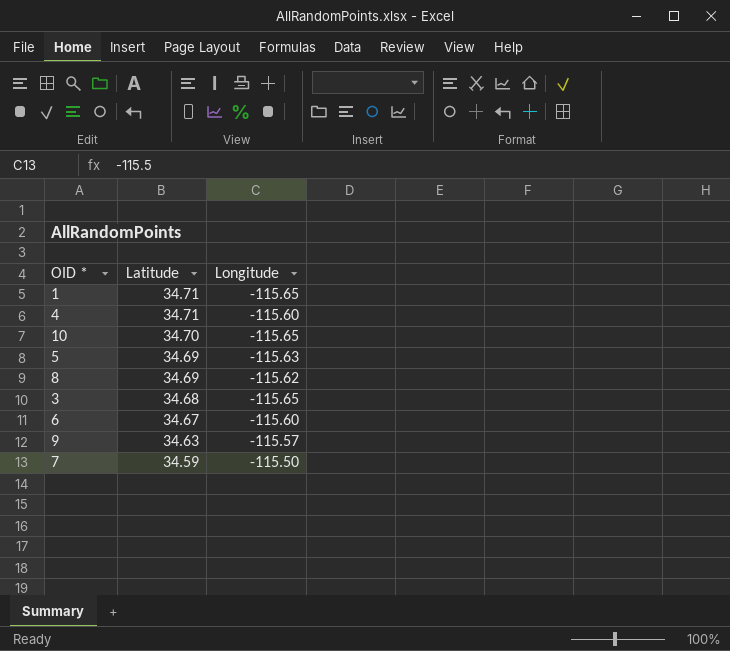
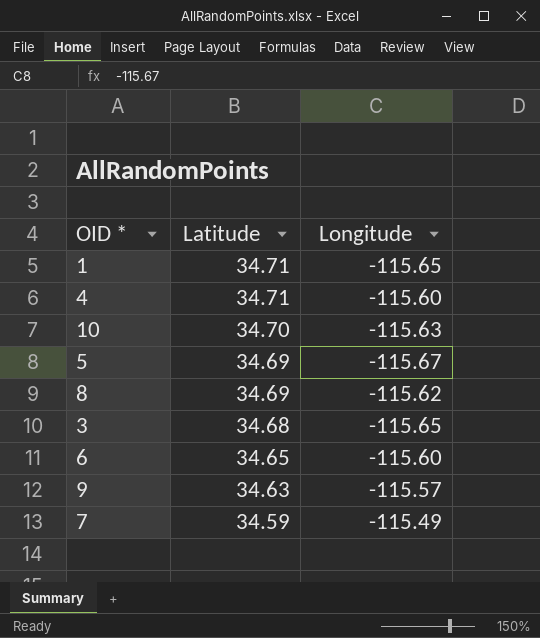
10 | Longitude: -115.65 -> -115.63
5 | Longitude: -115.63 -> -115.67
6 | Latitude: 34.67 -> 34.65
7 | Longitude: -115.50 -> -115.49

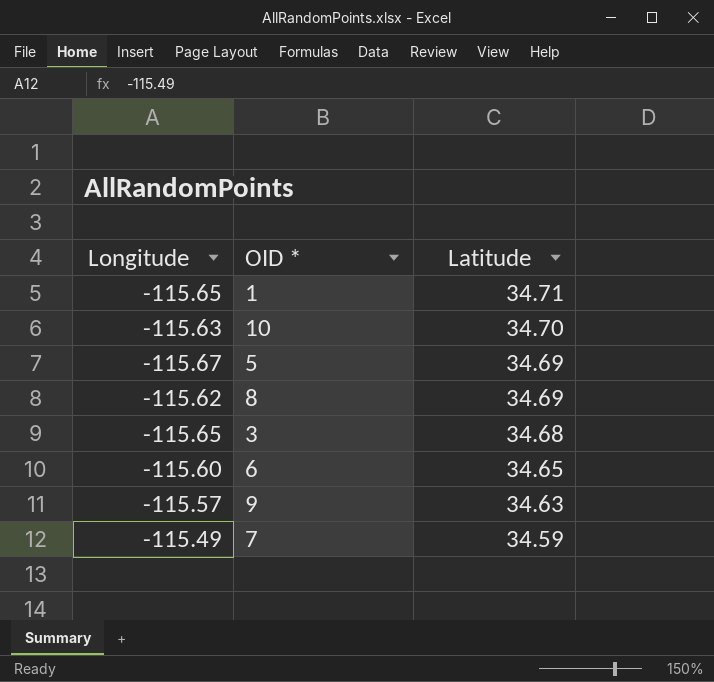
column Longitude | position: 3 -> 1
row 4: 34.71 | -115.60 -> none

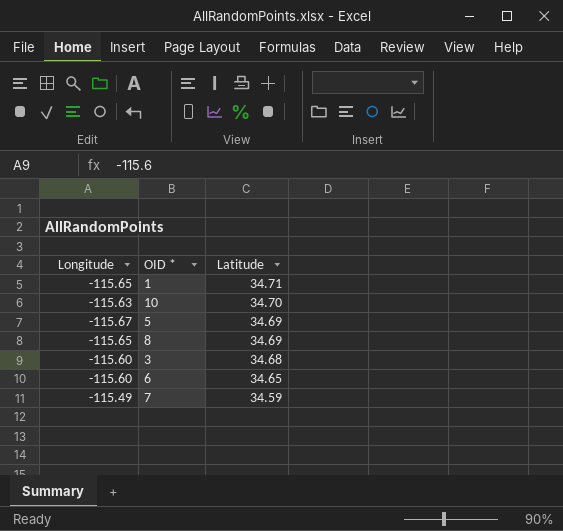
row 9: -115.57 | 34.63 -> none
8 | Longitude: -115.62 -> -115.65
3 | Longitude: -115.65 -> -115.60

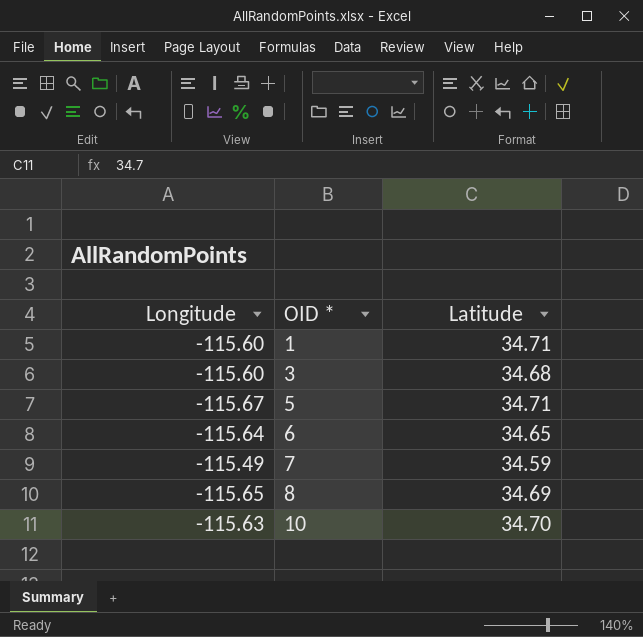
row order: Latitude descending -> OID * ascending
1 | Longitude: -115.65 -> -115.60
5 | Latitude: 34.69 -> 34.71
6 | Longitude: -115.60 -> -115.64

